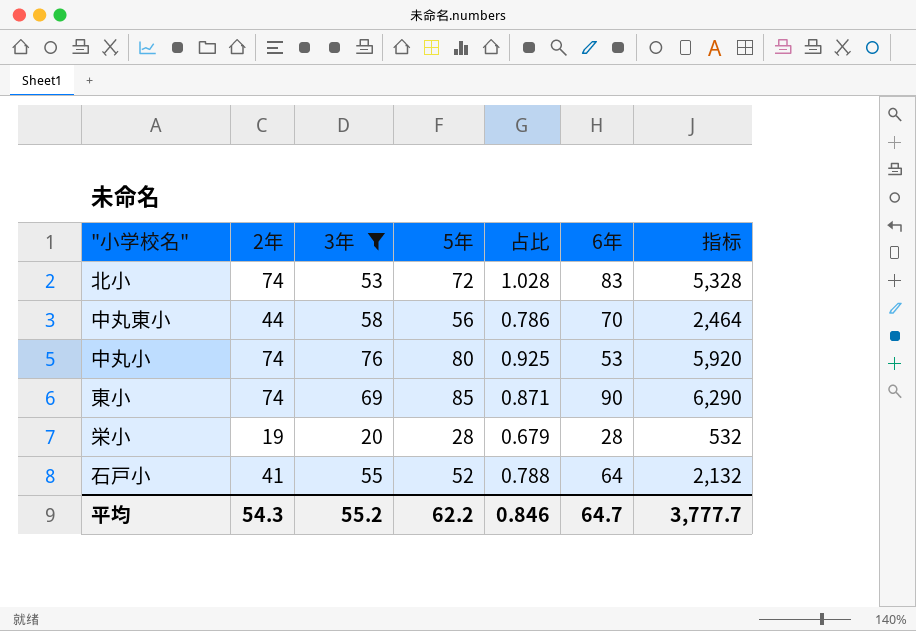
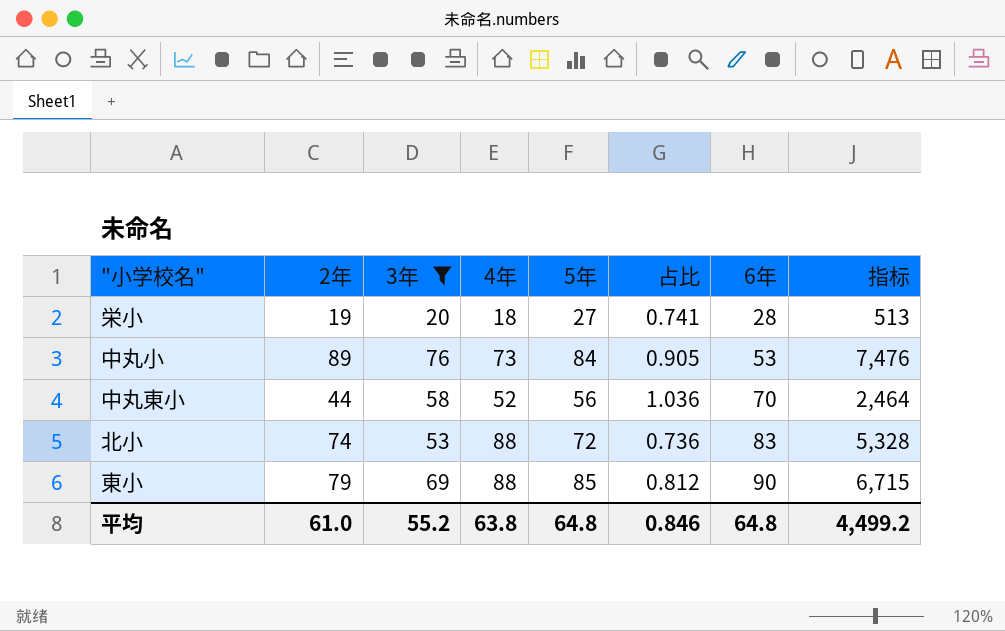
row order: none -> 6年 ascending
column 4年 | position: none -> 4
column 占比 | formula: [2年] / [5年] -> [3年] / [5年]
row 石戸小: 41 | 55 | 52 | 0.788 | 64 | 2,132 -> none
栄小 | 5年: 28 -> 27
栄小 | 指标: 532 -> 513
中丸小 | 2年: 74 -> 89
中丸小 | 5年: 80 -> 84
中丸小 | 指标: 5,920 -> 7,476
東小 | 2年: 74 -> 79
東小 | 指标: 6,290 -> 6,715
平均 | 2年: 54.3 -> 61.0
平均 | 5年: 62.2 -> 64.8
平均 | 6年: 64.7 -> 64.8
平均 | 指标: 3,777.7 -> 4,499.2

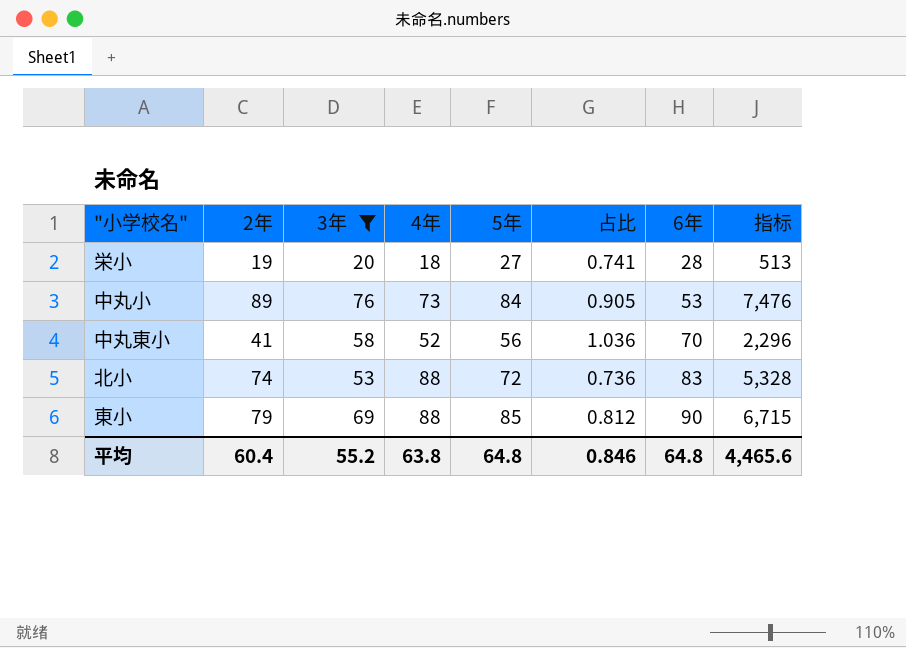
中丸東小 | 2年: 44 -> 41
中丸東小 | 指标: 2,464 -> 2,296
平均 | 2年: 61.0 -> 60.4
平均 | 指标: 4,499.2 -> 4,465.6

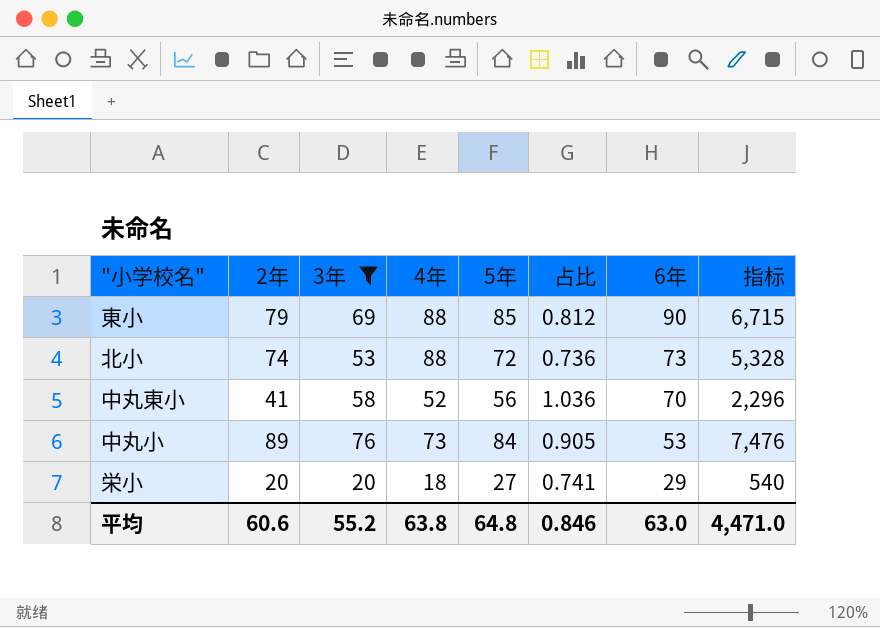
row order: 6年 ascending -> 6年 descending
北小 | 6年: 83 -> 73
栄小 | 2年: 19 -> 20
栄小 | 6年: 28 -> 29
栄小 | 指标: 513 -> 540
平均 | 2年: 60.4 -> 60.6
平均 | 6年: 64.8 -> 63.0
平均 | 指标: 4,465.6 -> 4,471.0

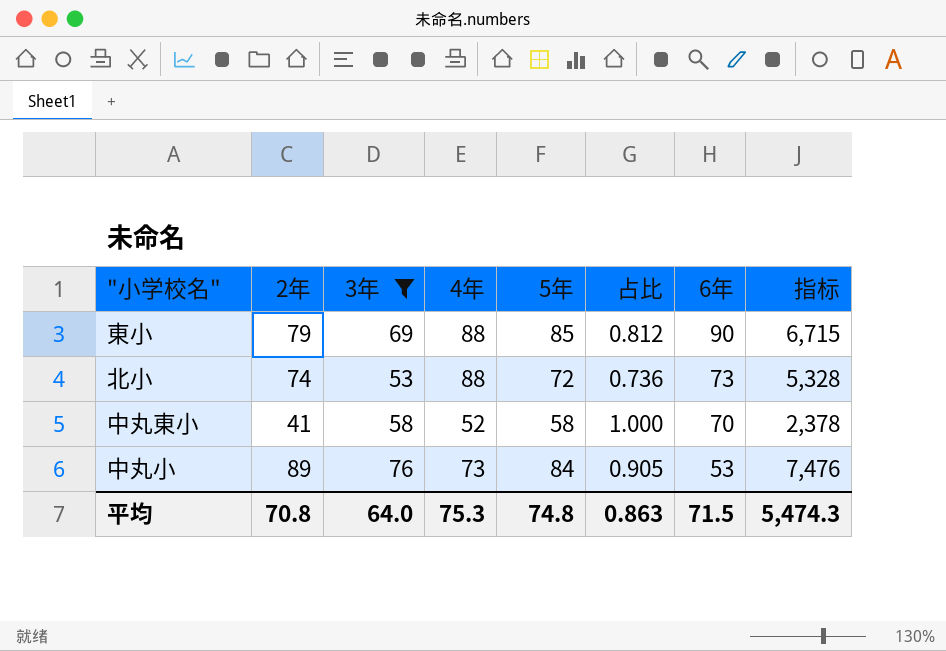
row 栄小: 20 | 20 | 18 | 27 | 0.741 | 29 | 540 -> none
中丸東小 | 5年: 56 -> 58
中丸東小 | 占比: 1.036 -> 1.000
中丸東小 | 指标: 2,296 -> 2,378
平均 | 2年: 60.6 -> 70.8
平均 | 3年: 55.2 -> 64.0
平均 | 4年: 63.8 -> 75.3
平均 | 5年: 64.8 -> 74.8
平均 | 占比: 0.846 -> 0.863
平均 | 6年: 63.0 -> 71.5
平均 | 指标: 4,471.0 -> 5,474.3

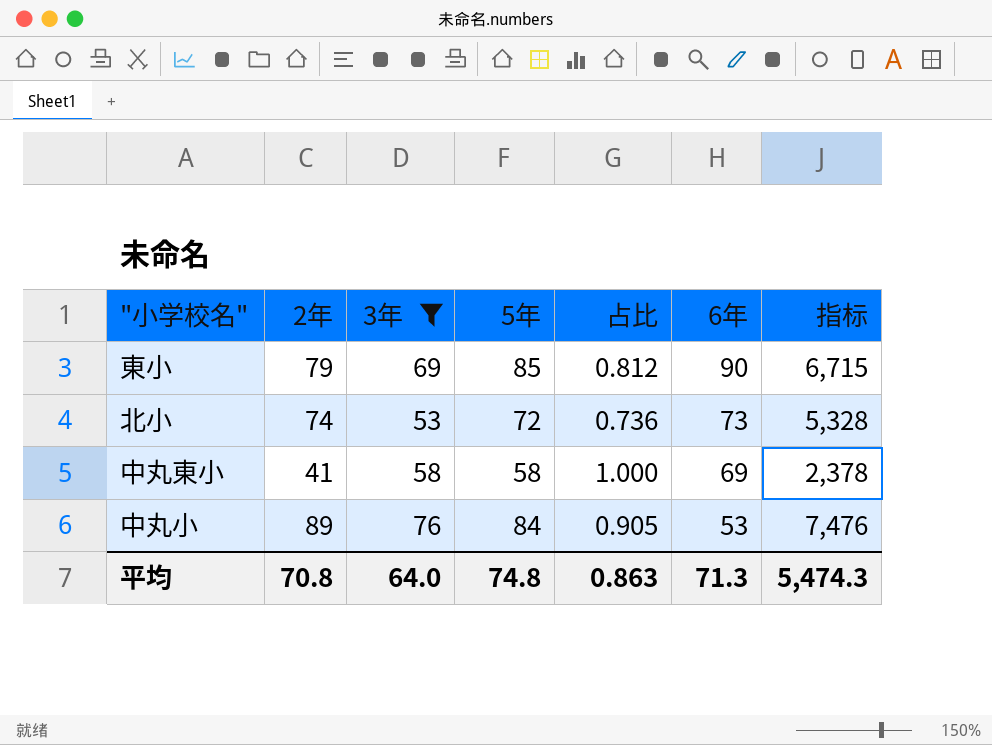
column 4年 | position: 4 -> none
中丸東小 | 6年: 70 -> 69
平均 | 6年: 71.5 -> 71.3

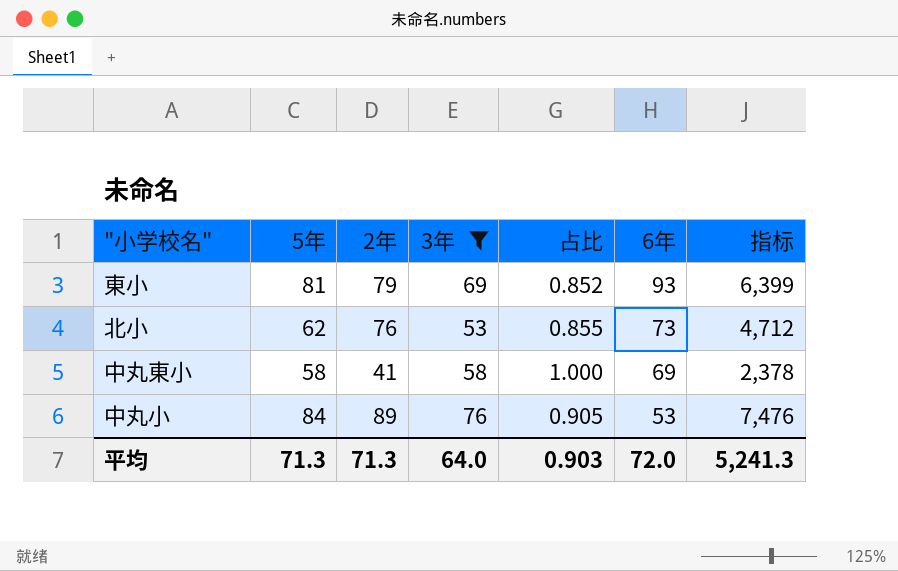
column 5年 | position: 4 -> 2
東小 | 5年: 85 -> 81
東小 | 占比: 0.812 -> 0.852
東小 | 6年: 90 -> 93
東小 | 指标: 6,715 -> 6,399
北小 | 5年: 72 -> 62
北小 | 2年: 74 -> 76
北小 | 占比: 0.736 -> 0.855
北小 | 指标: 5,328 -> 4,712
平均 | 5年: 74.8 -> 71.3
平均 | 2年: 70.8 -> 71.3
平均 | 占比: 0.863 -> 0.903
平均 | 6年: 71.3 -> 72.0
平均 | 指标: 5,474.3 -> 5,241.3

